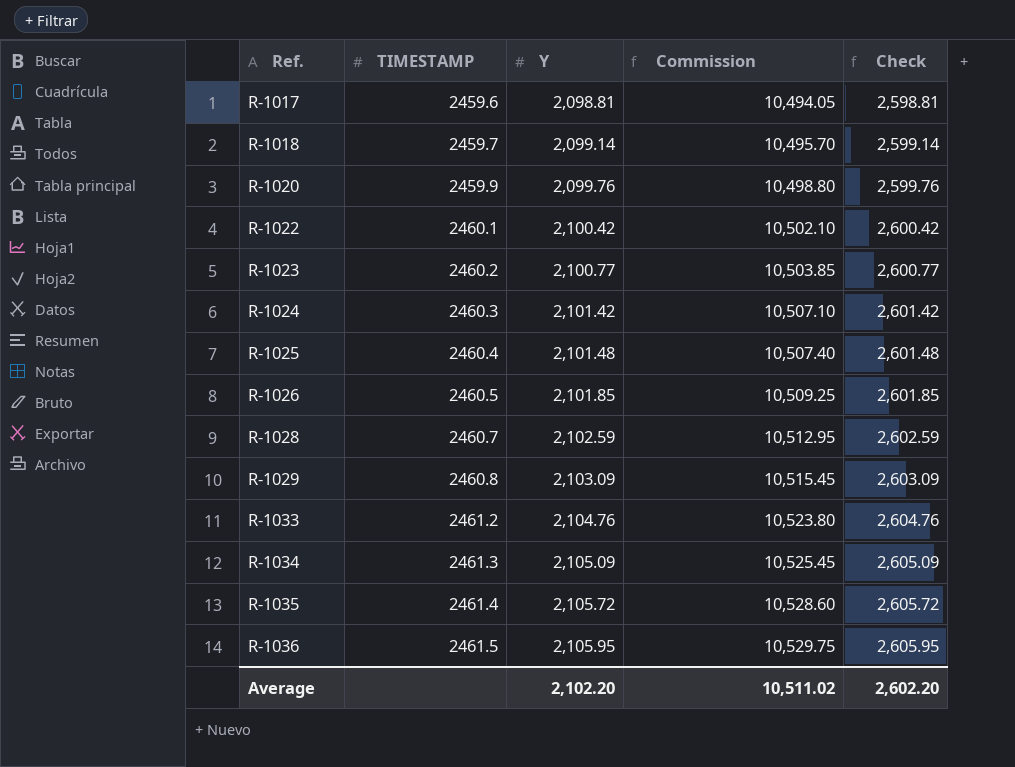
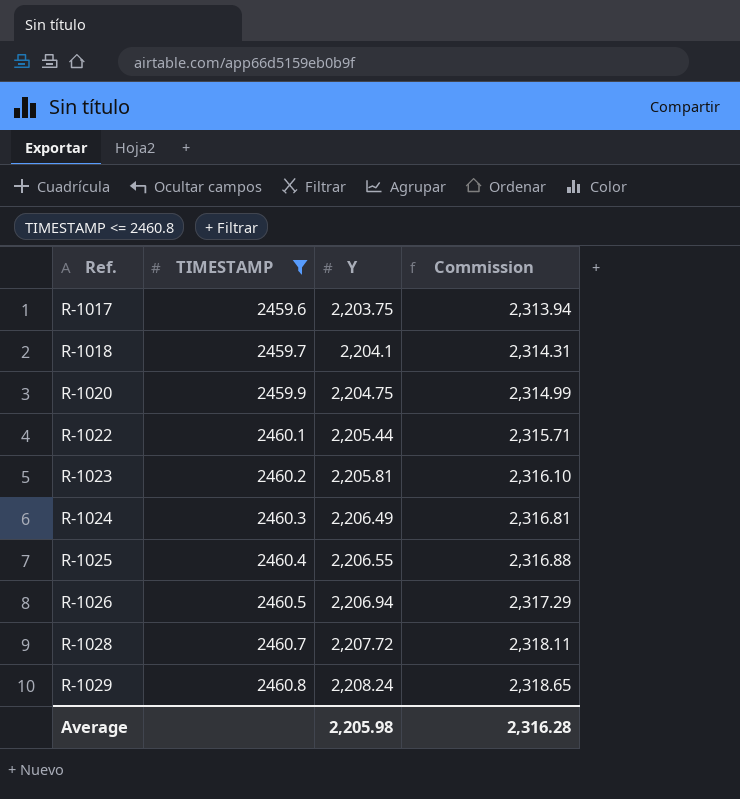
filter: none -> TIMESTAMP <= 2460.8
column Check | formula: [Y] + 500 -> none
column Commission | formula: [Y] * 5 -> [Y] * 1.05
R-1017 | Y: 2,098.81 -> 2,203.75
R-1018 | Y: 2,099.14 -> 2,204.1
R-1020 | Y: 2,099.76 -> 2,204.75
R-1022 | Y: 2,100.42 -> 2,205.44
R-1023 | Y: 2,100.77 -> 2,205.81
R-1024 | Y: 2,101.42 -> 2,206.49
R-1025 | Y: 2,101.48 -> 2,206.55
R-1026 | Y: 2,101.85 -> 2,206.94
R-1028 | Y: 2,102.59 -> 2,207.72
R-1029 | Y: 2,103.09 -> 2,208.24
Average | Y: 2,102.20 -> 2,205.98
Average | Commission: 10,511.02 -> 2,316.28

